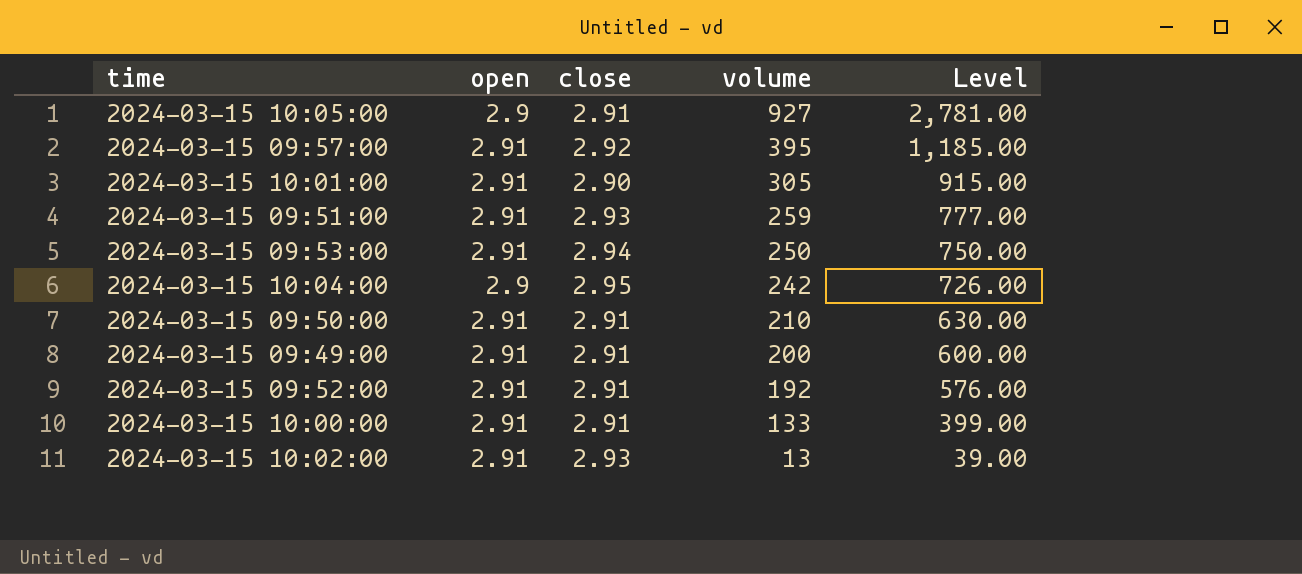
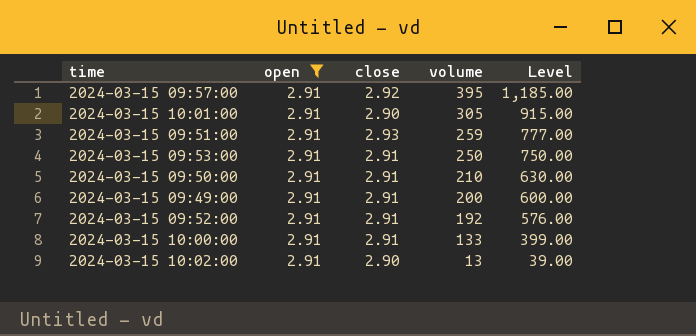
filter: none -> open = 2.91
2024-03-15 09:53:00 | close: 2.94 -> 2.91
2024-03-15 10:02:00 | close: 2.93 -> 2.90

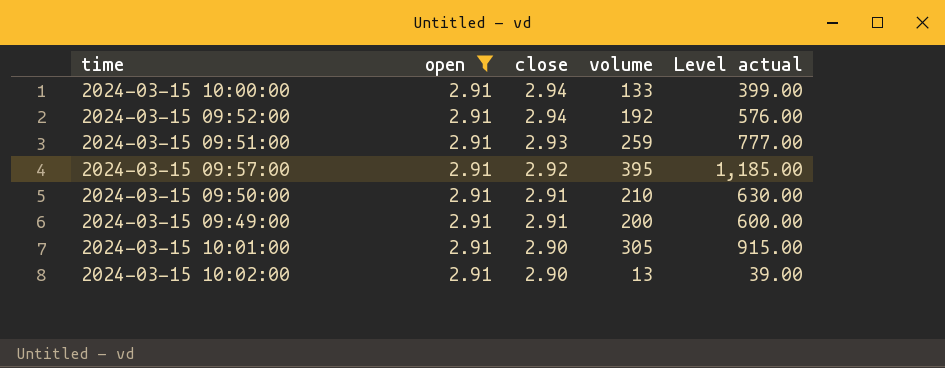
row order: volume descending -> close descending
column name: Level -> Level actual
row 2024-03-15 09:53:00: 2.91 | 2.91 | 250 | 750.00 -> none
2024-03-15 10:00:00 | close: 2.91 -> 2.94
2024-03-15 09:52:00 | close: 2.91 -> 2.94

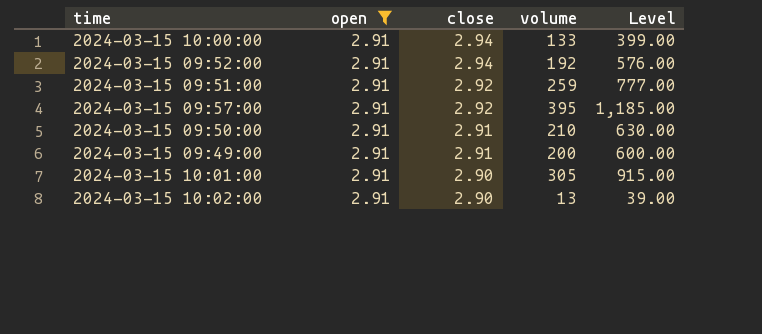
column name: Level actual -> Level
2024-03-15 09:51:00 | close: 2.93 -> 2.92

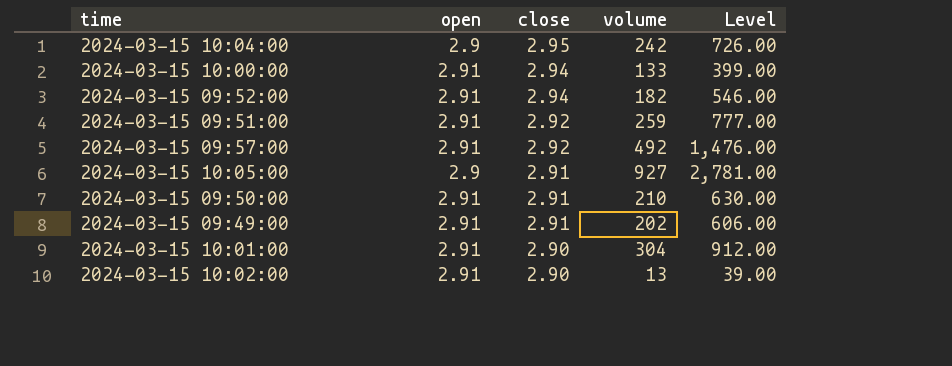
filter: open = 2.91 -> none
2024-03-15 09:52:00 | volume: 192 -> 182
2024-03-15 09:52:00 | Level: 576.00 -> 546.00
2024-03-15 09:57:00 | volume: 395 -> 492
2024-03-15 09:57:00 | Level: 1,185.00 -> 1,476.00
2024-03-15 09:49:00 | volume: 200 -> 202
2024-03-15 09:49:00 | Level: 600.00 -> 606.00
2024-03-15 10:01:00 | volume: 305 -> 304
2024-03-15 10:01:00 | Level: 915.00 -> 912.00

